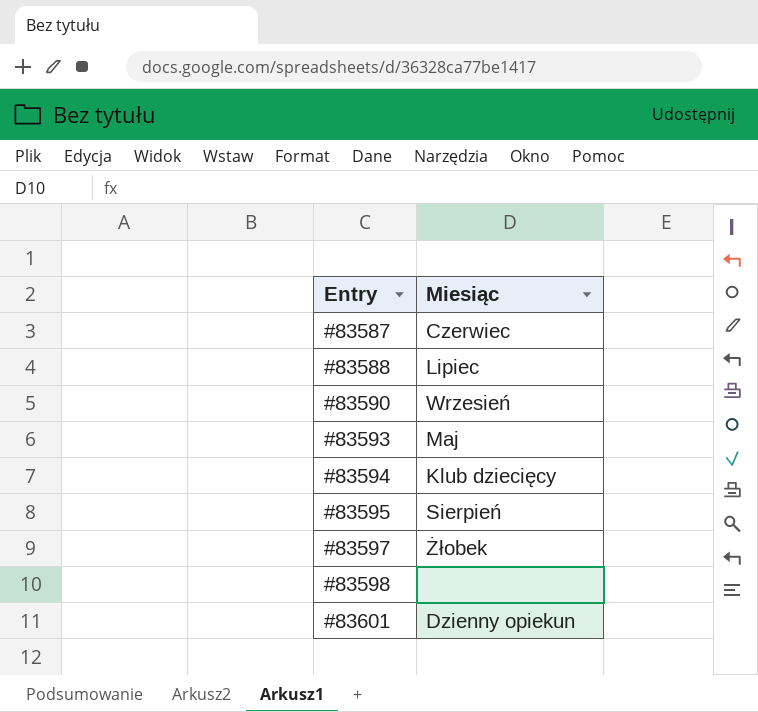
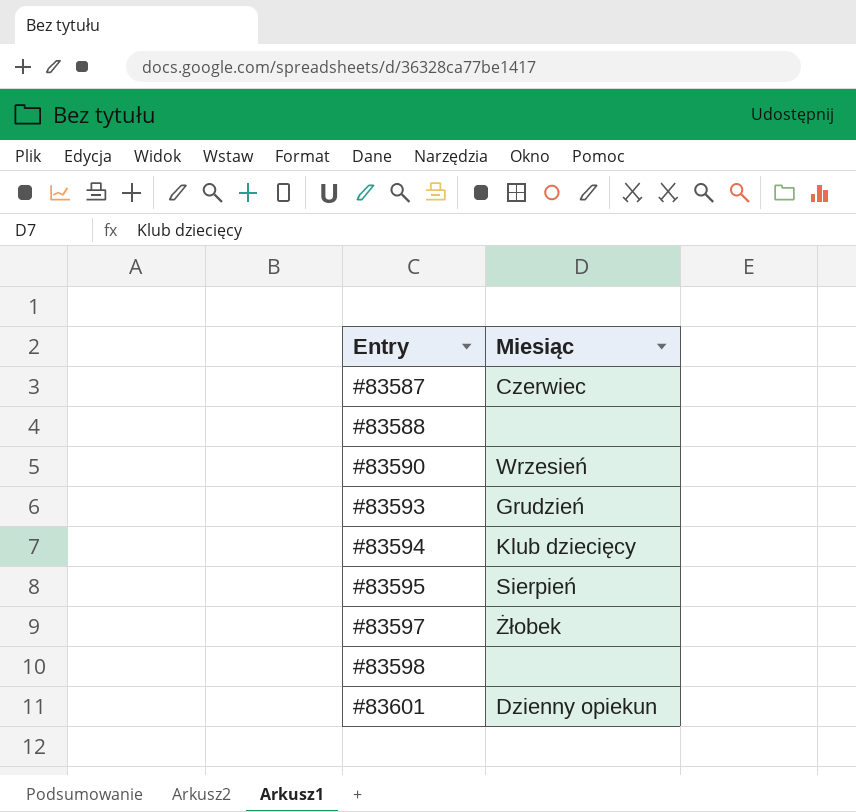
#83588 | Miesiąc: Lipiec -> none
#83593 | Miesiąc: Maj -> Grudzień

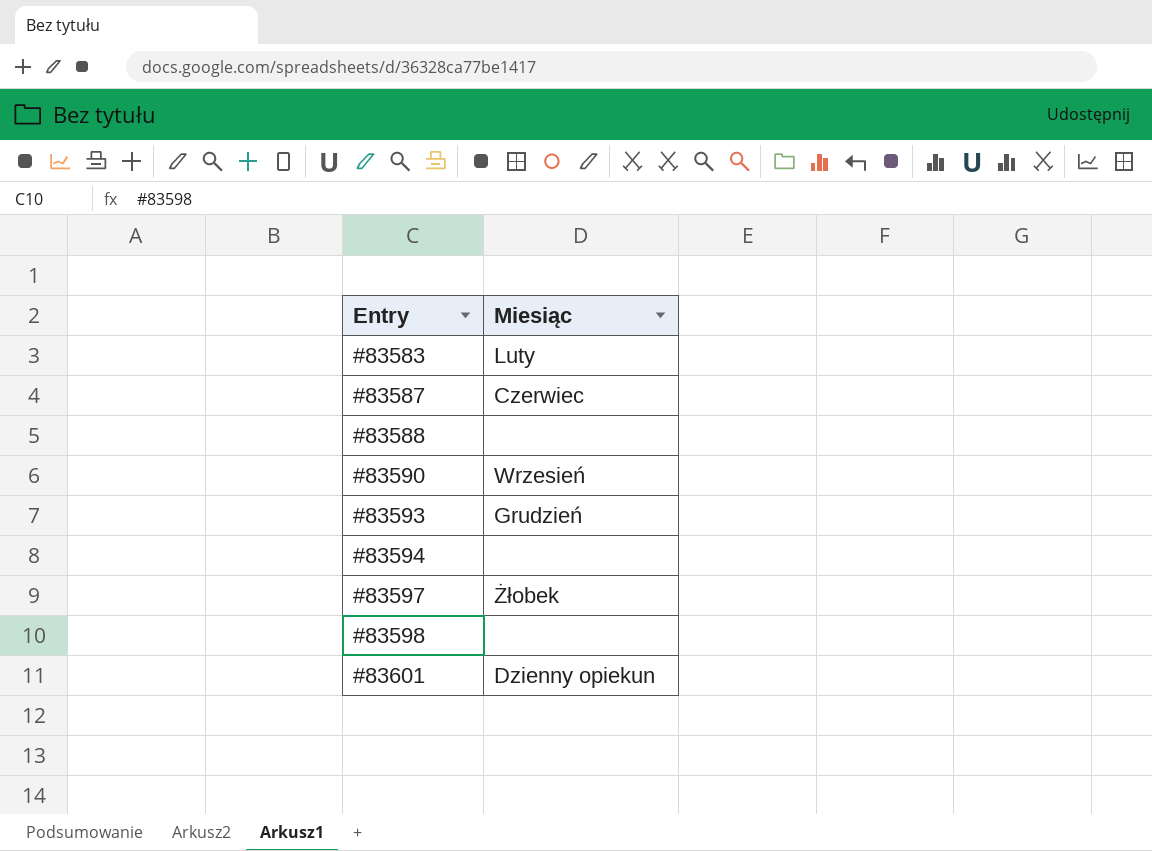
row #83595: Sierpień -> none
row #83583: none -> Luty
#83594 | Miesiąc: Klub dziecięcy -> none

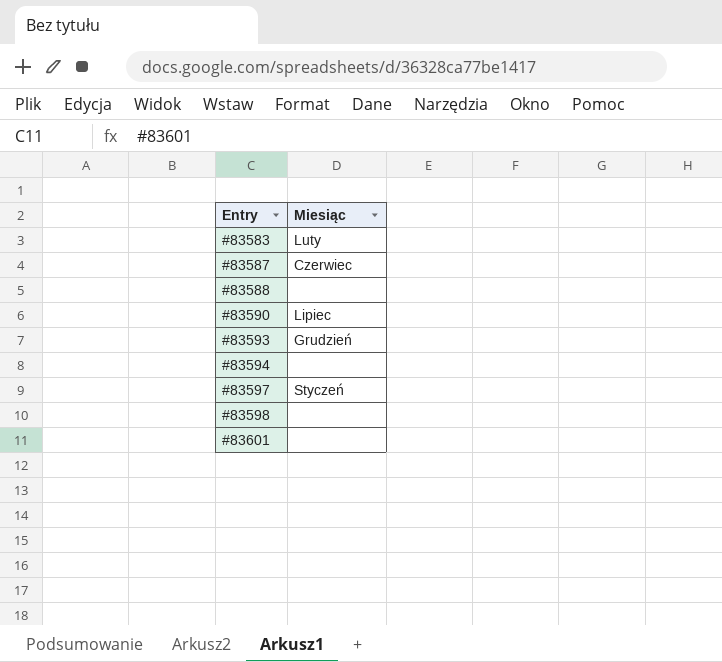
#83590 | Miesiąc: Wrzesień -> Lipiec
#83597 | Miesiąc: Żłobek -> Styczeń
#83601 | Miesiąc: Dzienny opiekun -> none

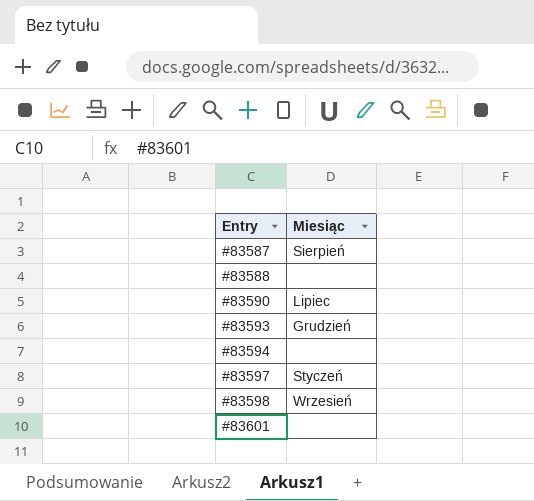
row #83583: Luty -> none
#83587 | Miesiąc: Czerwiec -> Sierpień
#83598 | Miesiąc: none -> Wrzesień

